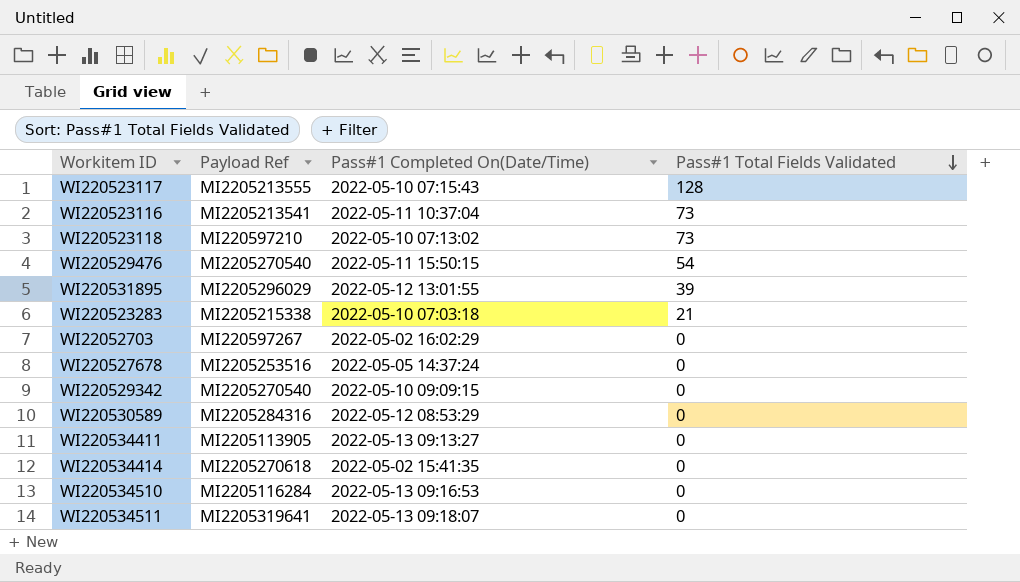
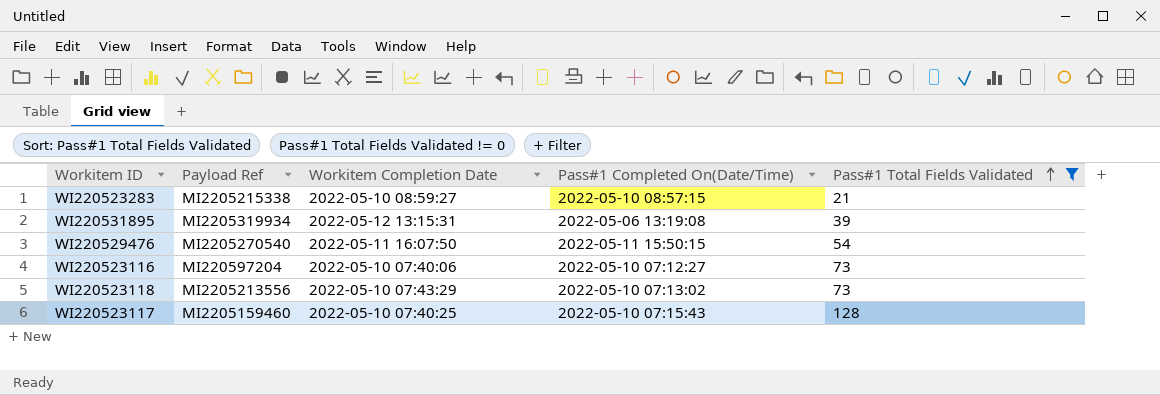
filter: none -> Pass#1 Total Fields Validated != 0
row order: Pass#1 Total Fields Validated descending -> Pass#1 Total Fields Validated ascending
column Workitem Completion Date | position: none -> 3
WI220523283 | Pass#1 Completed On(Date/Time): 2022-05-10 07:03:18 -> 2022-05-10 08:57:15
WI220531895 | Payload Ref: MI2205296029 -> MI2205319934
WI220531895 | Pass#1 Completed On(Date/Time): 2022-05-12 13:01:55 -> 2022-05-06 13:19:08
WI220523116 | Payload Ref: MI2205213541 -> MI220597204
WI220523116 | Pass#1 Completed On(Date/Time): 2022-05-11 10:37:04 -> 2022-05-10 07:12:27
WI220523118 | Payload Ref: MI220597210 -> MI2205213556
WI220523117 | Payload Ref: MI2205213555 -> MI2205159460

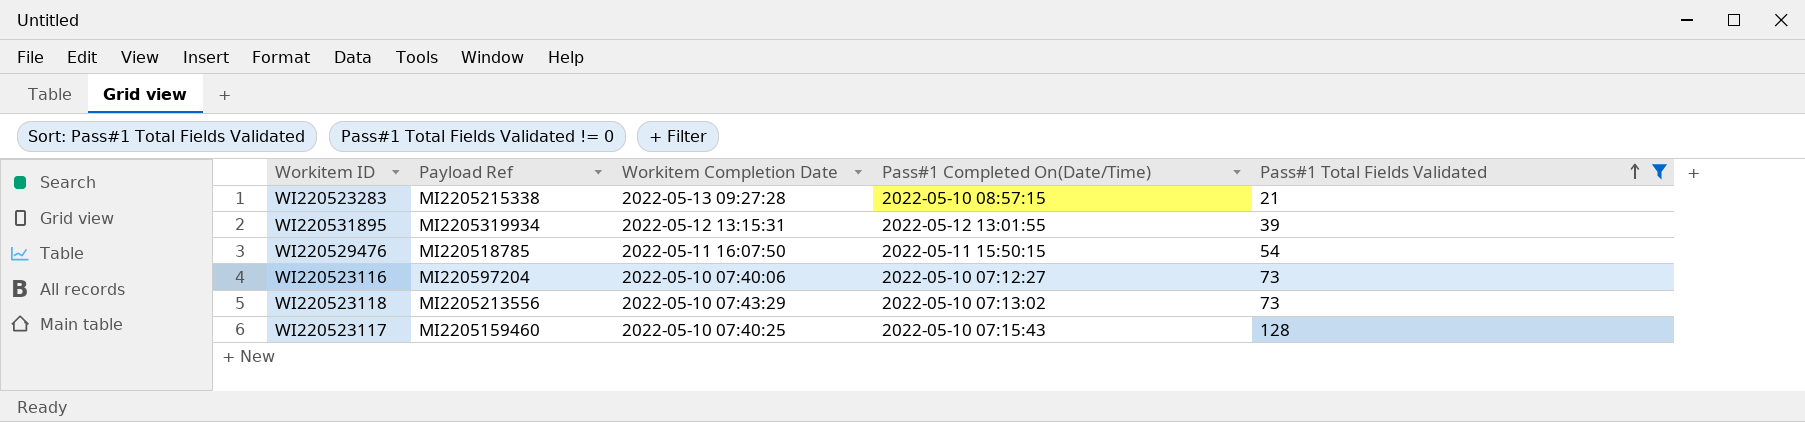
WI220523283 | Workitem Completion Date: 2022-05-10 08:59:27 -> 2022-05-13 09:27:28
WI220531895 | Pass#1 Completed On(Date/Time): 2022-05-06 13:19:08 -> 2022-05-12 13:01:55
WI220529476 | Payload Ref: MI2205270540 -> MI220518785

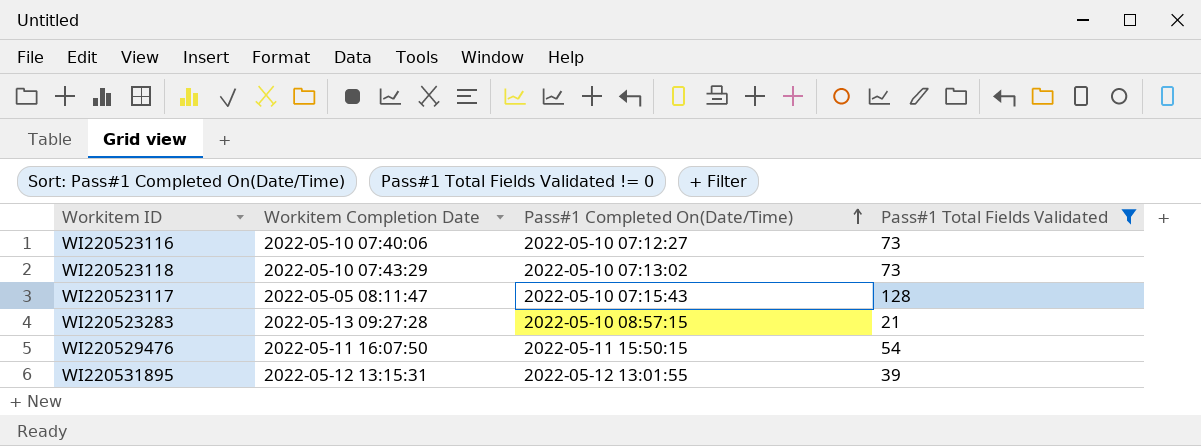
row order: Pass#1 Total Fields Validated ascending -> Pass#1 Completed On(Date/Time) ascending
column Payload Ref | position: 2 -> none
WI220523117 | Workitem Completion Date: 2022-05-10 07:40:25 -> 2022-05-05 08:11:47

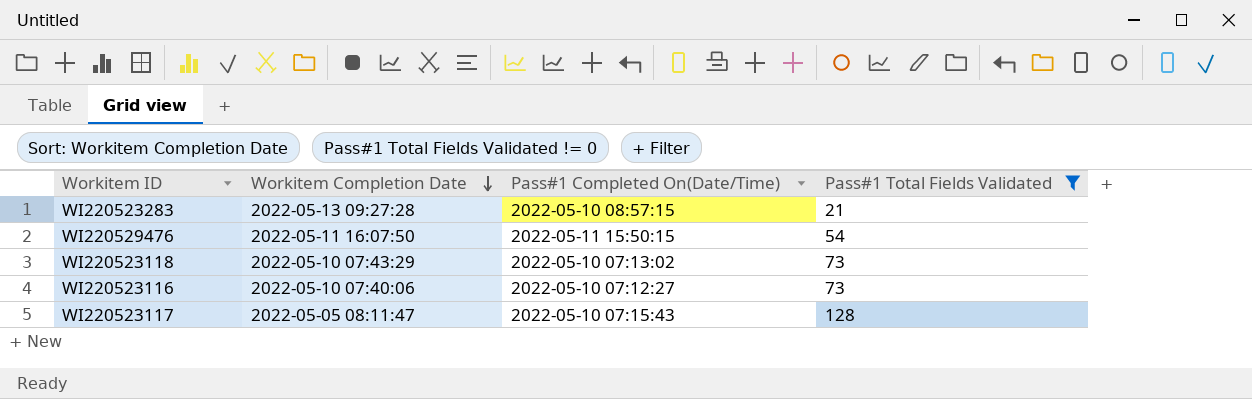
row order: Pass#1 Completed On(Date/Time) ascending -> Workitem Completion Date descending
row WI220531895: 2022-05-12 13:15:31 | 2022-05-12 13:01:55 | 39 -> none

